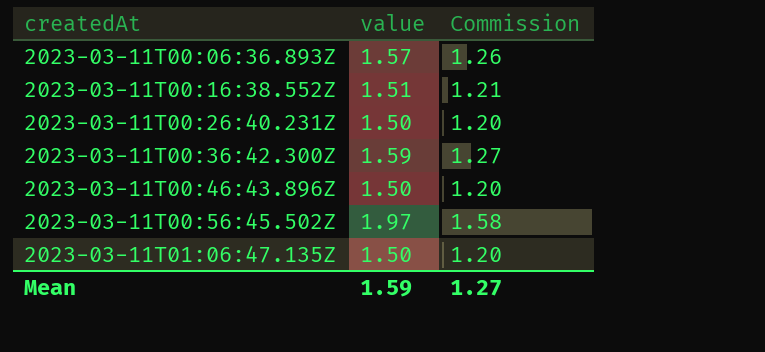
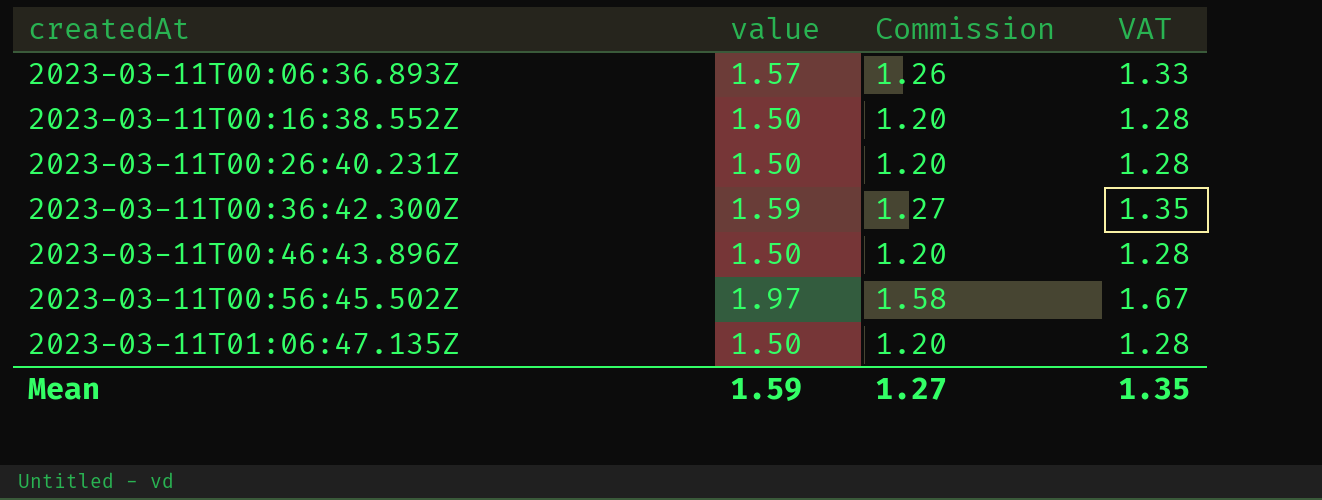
column VAT | formula: none -> [value] * 0.85
2023-03-11T00:16:38.552Z | value: 1.51 -> 1.50
2023-03-11T00:16:38.552Z | Commission: 1.21 -> 1.20

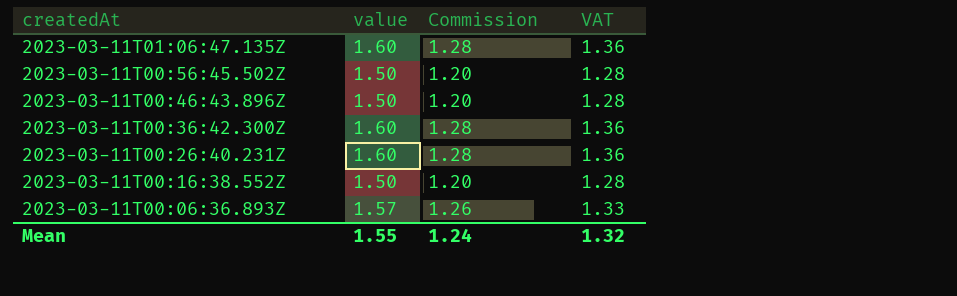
row order: createdAt ascending -> createdAt descending
2023-03-11T01:06:47.135Z | value: 1.50 -> 1.60
2023-03-11T01:06:47.135Z | Commission: 1.20 -> 1.28
2023-03-11T01:06:47.135Z | VAT: 1.28 -> 1.36
2023-03-11T00:56:45.502Z | value: 1.97 -> 1.50
2023-03-11T00:56:45.502Z | Commission: 1.58 -> 1.20
2023-03-11T00:56:45.502Z | VAT: 1.67 -> 1.28
2023-03-11T00:36:42.300Z | value: 1.59 -> 1.60
2023-03-11T00:36:42.300Z | Commission: 1.27 -> 1.28
2023-03-11T00:36:42.300Z | VAT: 1.35 -> 1.36
2023-03-11T00:26:40.231Z | value: 1.50 -> 1.60
2023-03-11T00:26:40.231Z | Commission: 1.20 -> 1.28
2023-03-11T00:26:40.231Z | VAT: 1.28 -> 1.36
Mean | value: 1.59 -> 1.55
Mean | Commission: 1.27 -> 1.24
Mean | VAT: 1.35 -> 1.32

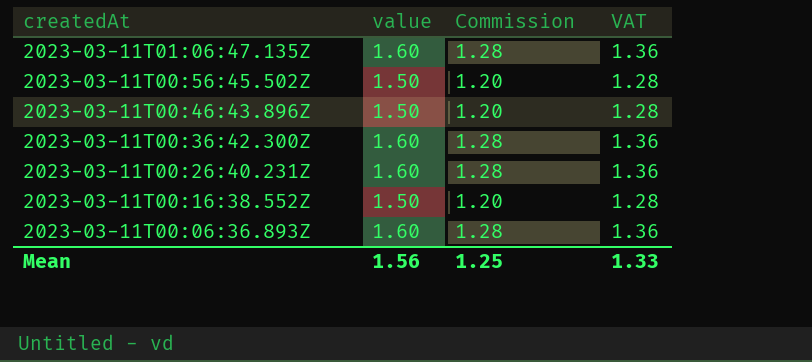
2023-03-11T00:06:36.893Z | value: 1.57 -> 1.60
2023-03-11T00:06:36.893Z | Commission: 1.26 -> 1.28
2023-03-11T00:06:36.893Z | VAT: 1.33 -> 1.36
Mean | value: 1.55 -> 1.56
Mean | Commission: 1.24 -> 1.25
Mean | VAT: 1.32 -> 1.33

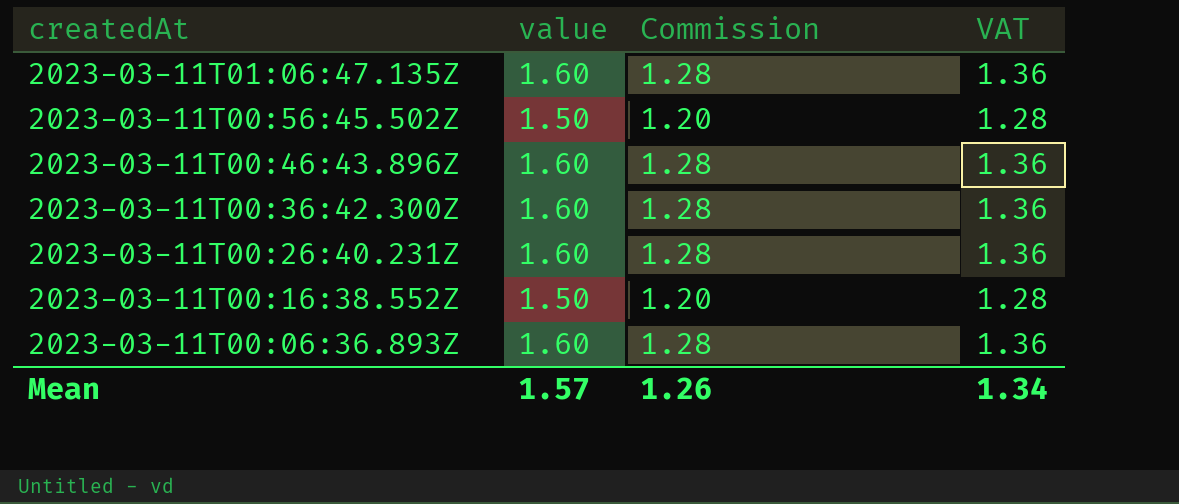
2023-03-11T00:46:43.896Z | value: 1.50 -> 1.60
2023-03-11T00:46:43.896Z | Commission: 1.20 -> 1.28
2023-03-11T00:46:43.896Z | VAT: 1.28 -> 1.36
Mean | value: 1.56 -> 1.57
Mean | Commission: 1.25 -> 1.26
Mean | VAT: 1.33 -> 1.34

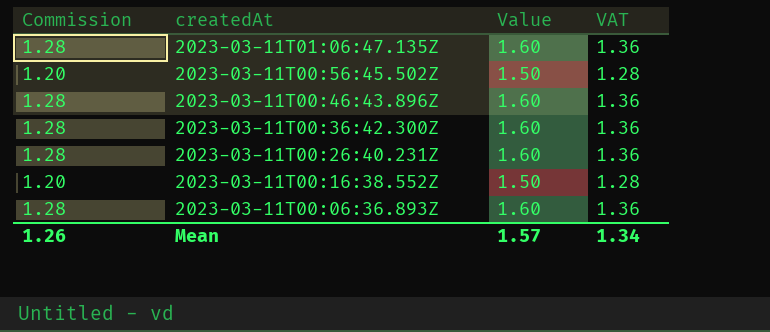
column Commission | position: 3 -> 1
column name: value -> Value

